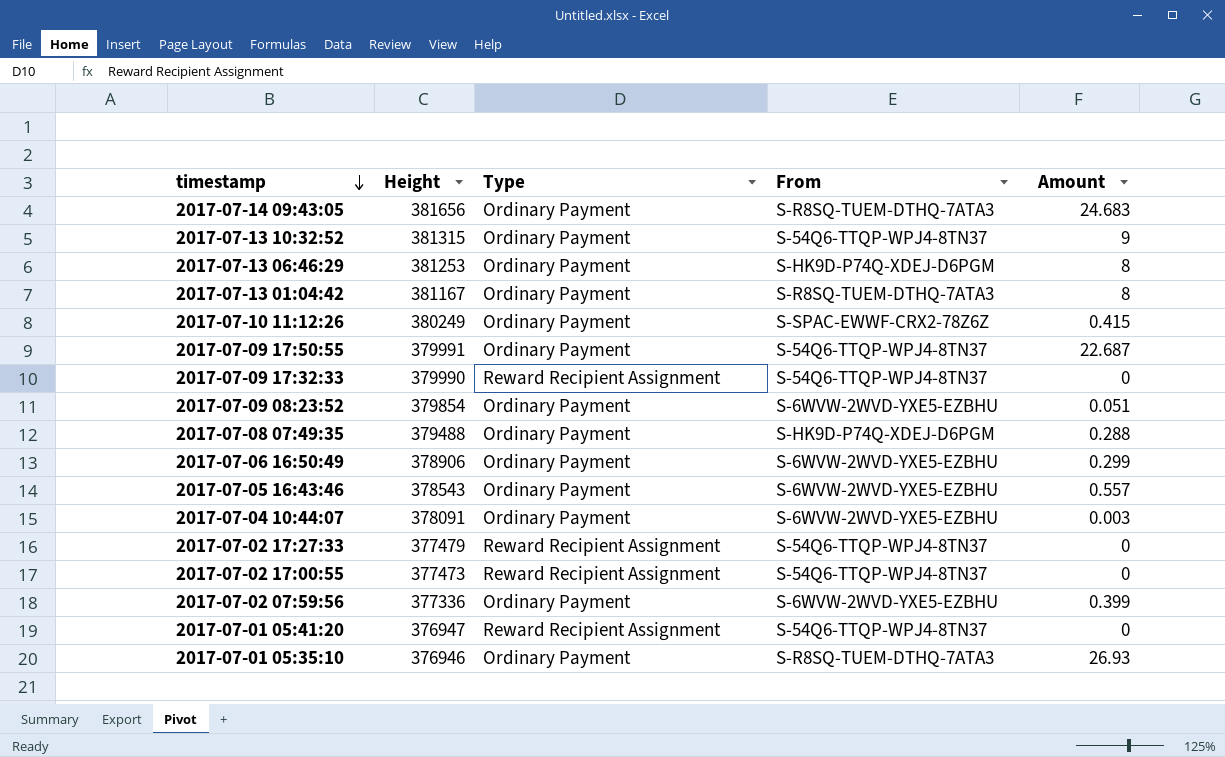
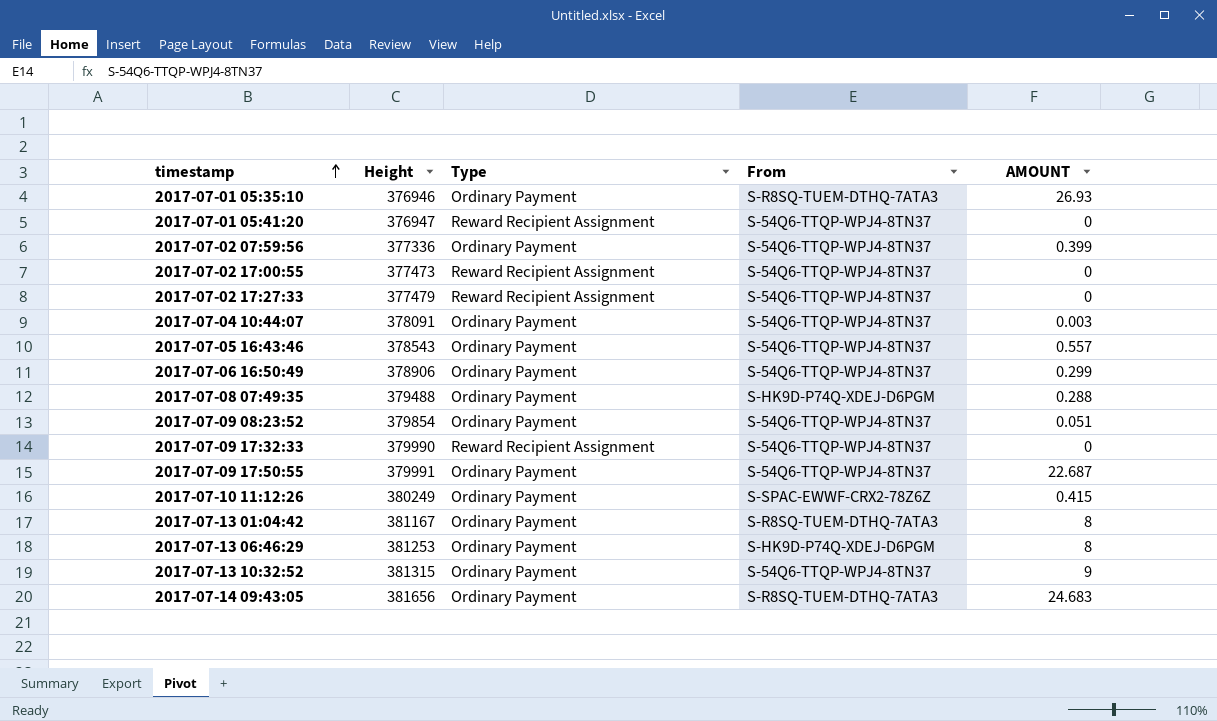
row order: timestamp descending -> timestamp ascending
column name: Amount -> AMOUNT
2017-07-02 07:59:56 | From: S-6WVW-2WVD-YXE5-EZBHU -> S-54Q6-TTQP-WPJ4-8TN37
2017-07-04 10:44:07 | From: S-6WVW-2WVD-YXE5-EZBHU -> S-54Q6-TTQP-WPJ4-8TN37
2017-07-05 16:43:46 | From: S-6WVW-2WVD-YXE5-EZBHU -> S-54Q6-TTQP-WPJ4-8TN37
2017-07-06 16:50:49 | From: S-6WVW-2WVD-YXE5-EZBHU -> S-54Q6-TTQP-WPJ4-8TN37
2017-07-09 08:23:52 | From: S-6WVW-2WVD-YXE5-EZBHU -> S-54Q6-TTQP-WPJ4-8TN37

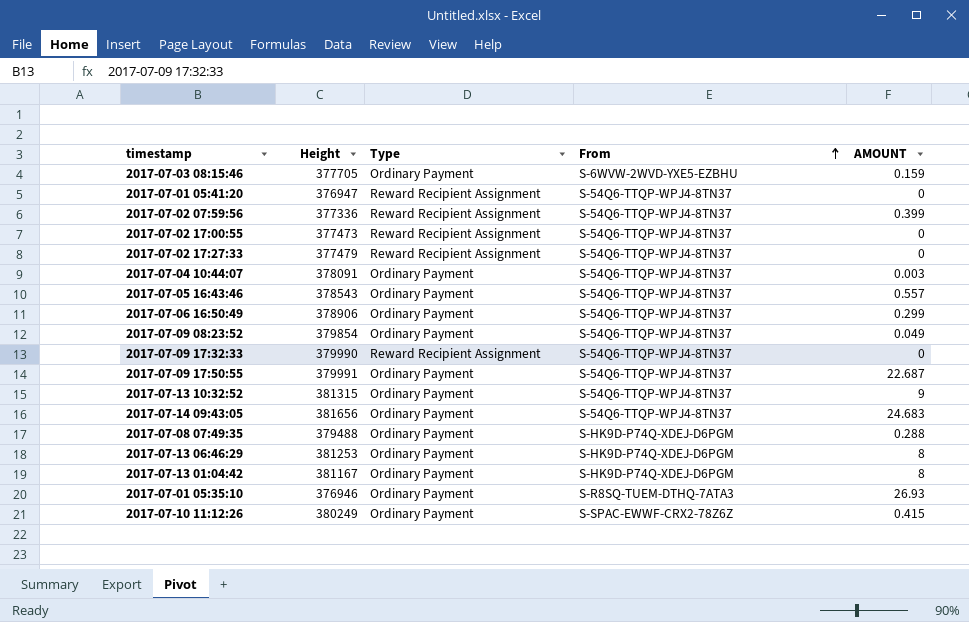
row order: timestamp ascending -> From ascending
row 2017-07-03 08:15:46: none -> 377705 | Ordinary Payment | S-6WVW-2WVD-YXE5-EZBHU | 0.159
2017-07-02 07:59:56 | Type: Ordinary Payment -> Reward Recipient Assignment
2017-07-09 08:23:52 | AMOUNT: 0.051 -> 0.049
2017-07-14 09:43:05 | From: S-R8SQ-TUEM-DTHQ-7ATA3 -> S-54Q6-TTQP-WPJ4-8TN37
2017-07-13 01:04:42 | From: S-R8SQ-TUEM-DTHQ-7ATA3 -> S-HK9D-P74Q-XDEJ-D6PGM

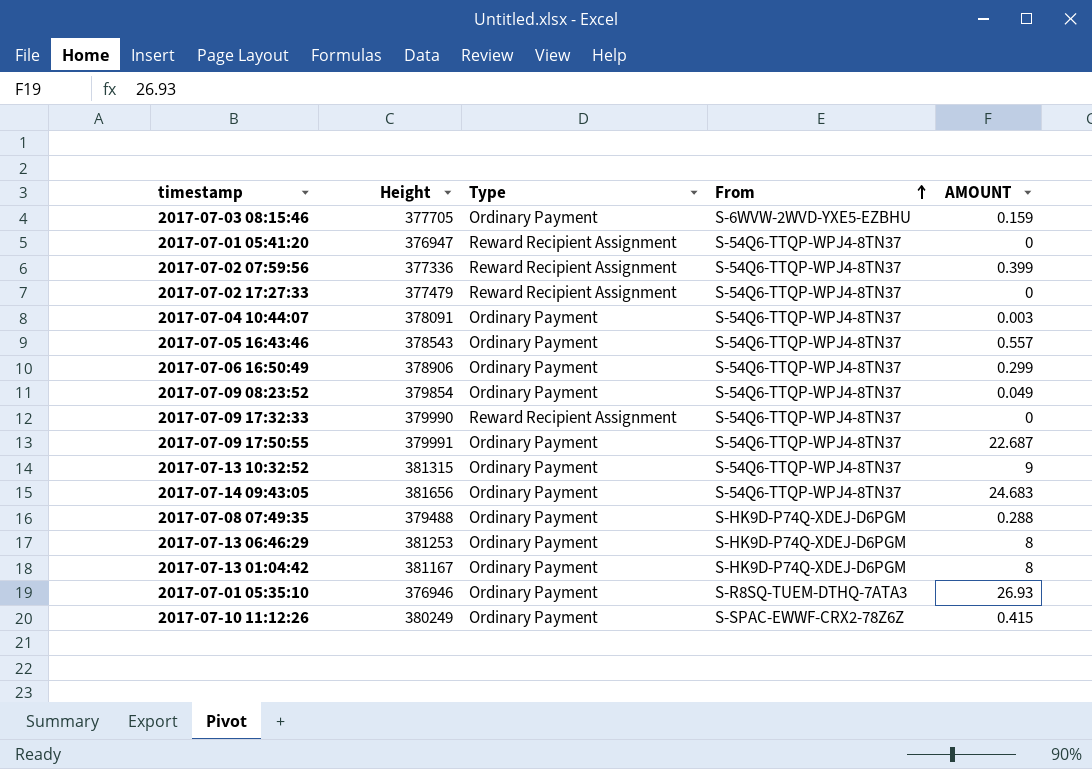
row 2017-07-02 17:00:55: 377473 | Reward Recipient Assignment | S-54Q6-TTQP-WPJ4-8TN37 | 0 -> none

